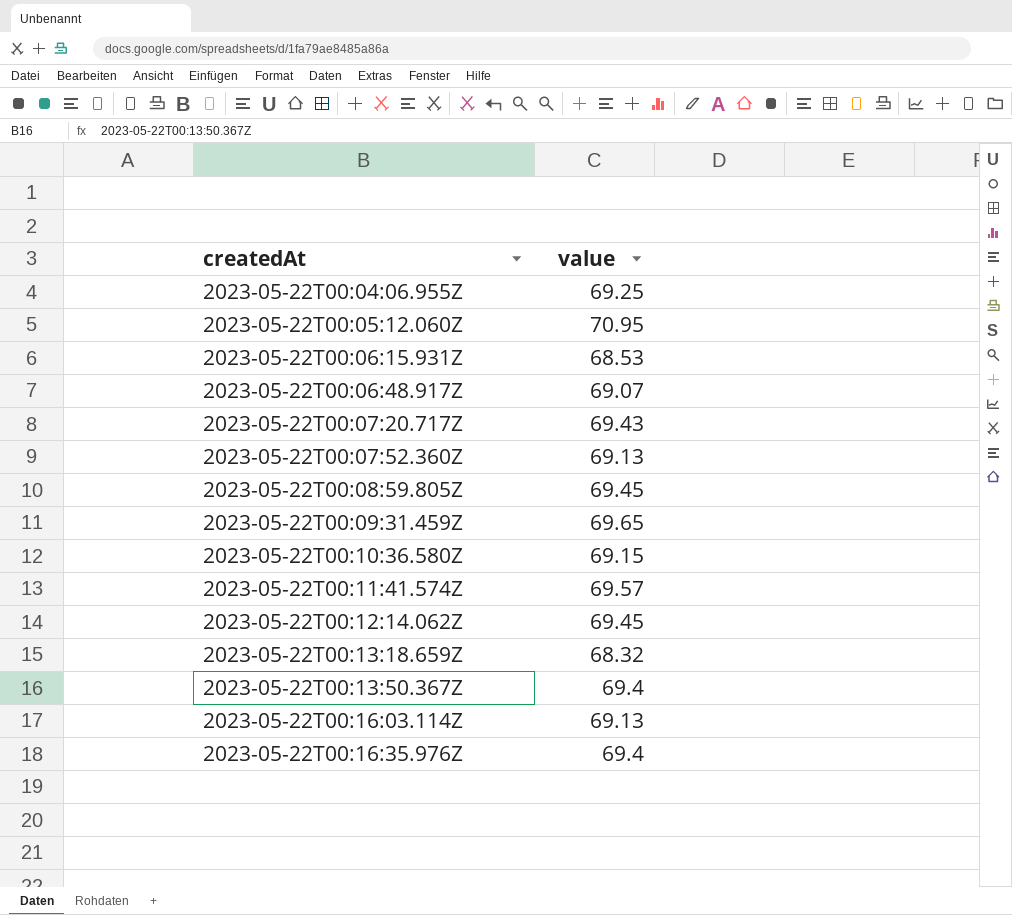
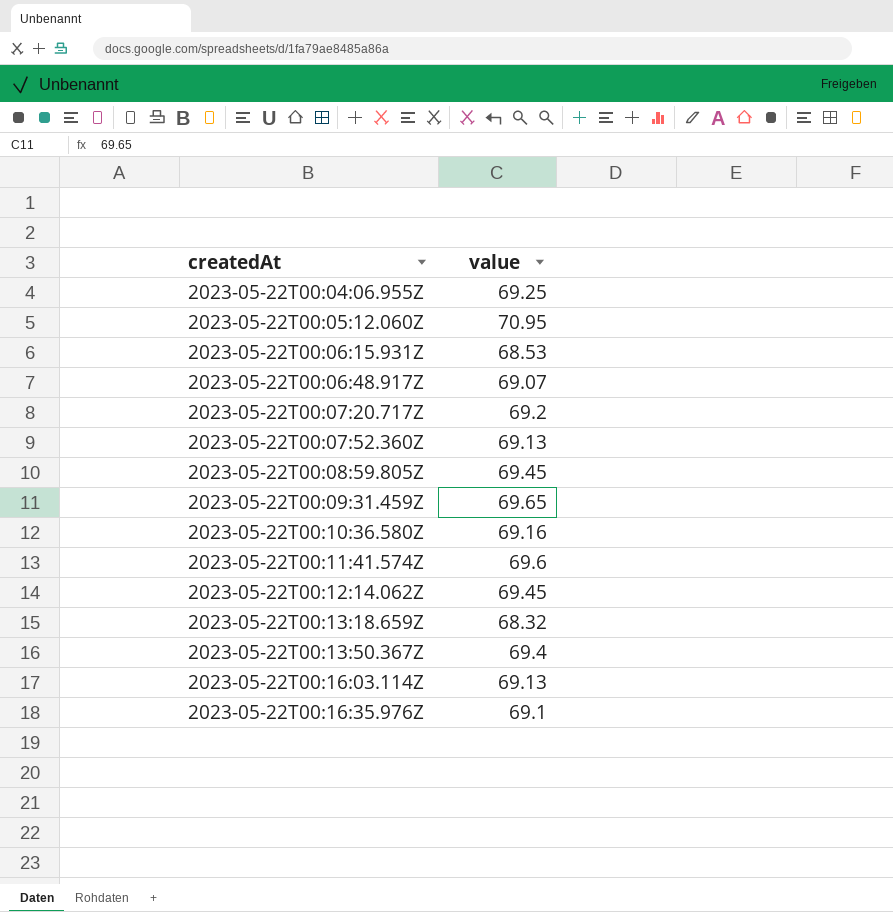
2023-05-22T00:07:20.717Z | value: 69.43 -> 69.2
2023-05-22T00:10:36.580Z | value: 69.15 -> 69.16
2023-05-22T00:11:41.574Z | value: 69.57 -> 69.6
2023-05-22T00:16:35.976Z | value: 69.4 -> 69.1

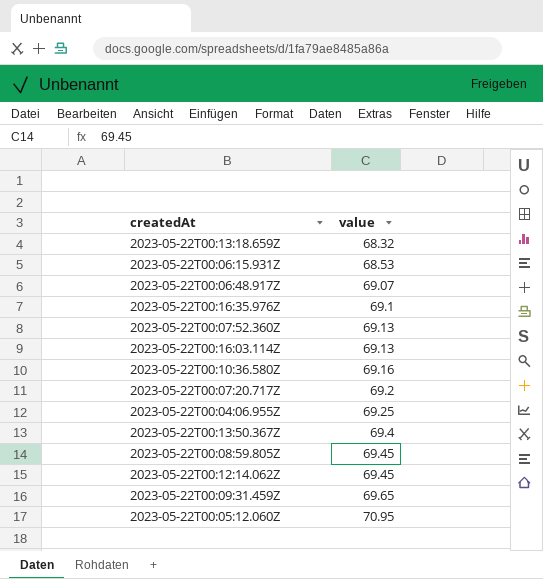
row order: createdAt ascending -> value ascending
row 2023-05-22T00:11:41.574Z: 69.6 -> none

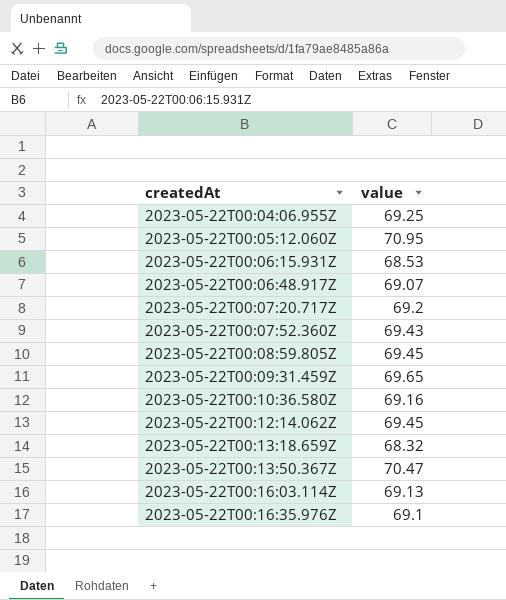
row order: value ascending -> createdAt ascending
2023-05-22T00:07:52.360Z | value: 69.13 -> 69.43
2023-05-22T00:13:50.367Z | value: 69.4 -> 70.47

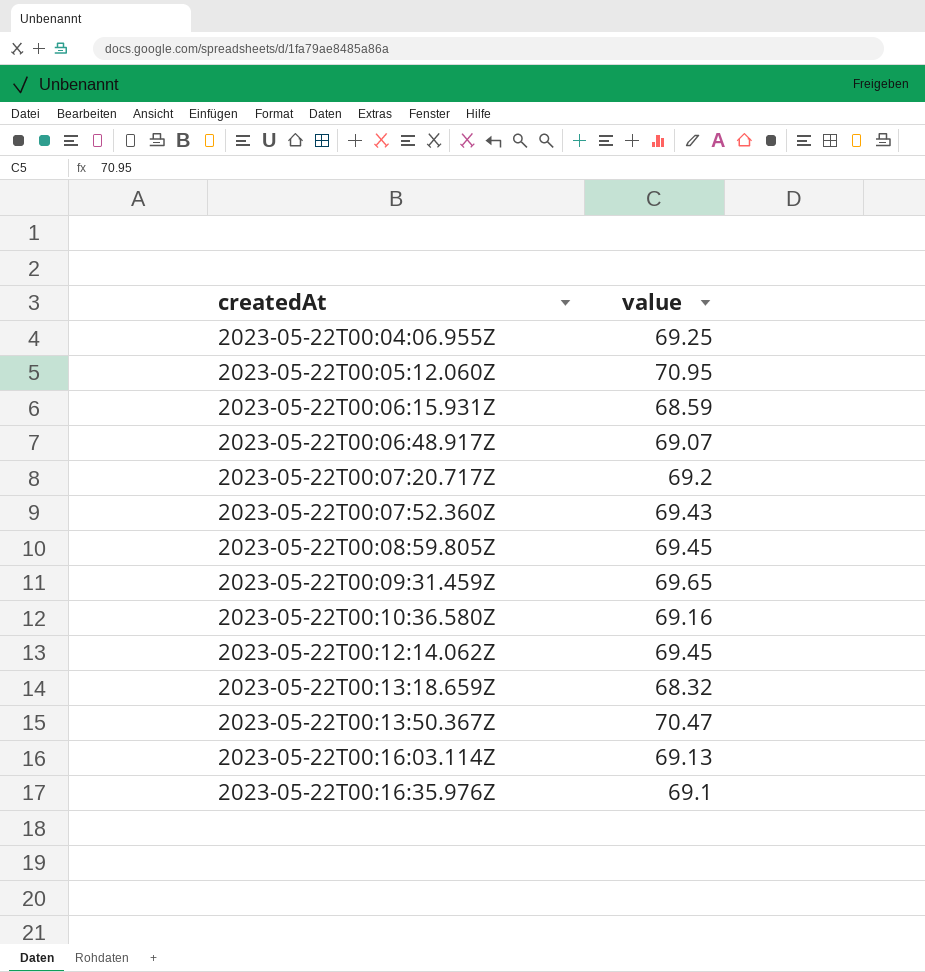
2023-05-22T00:06:15.931Z | value: 68.53 -> 68.59

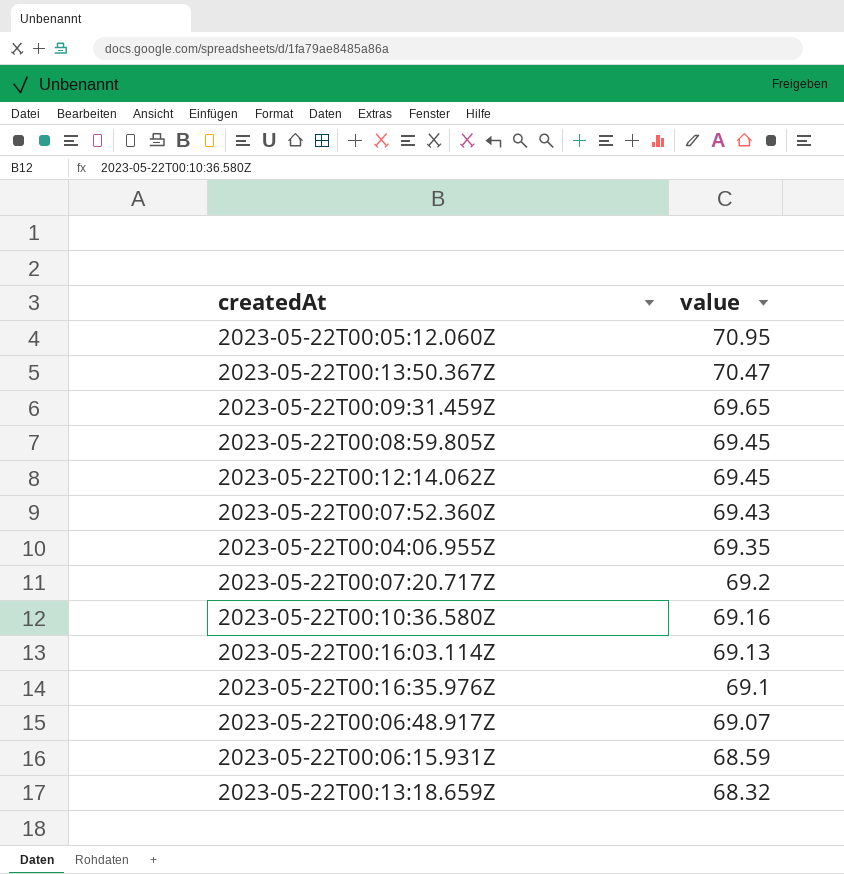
row order: createdAt ascending -> value descending
2023-05-22T00:04:06.955Z | value: 69.25 -> 69.35

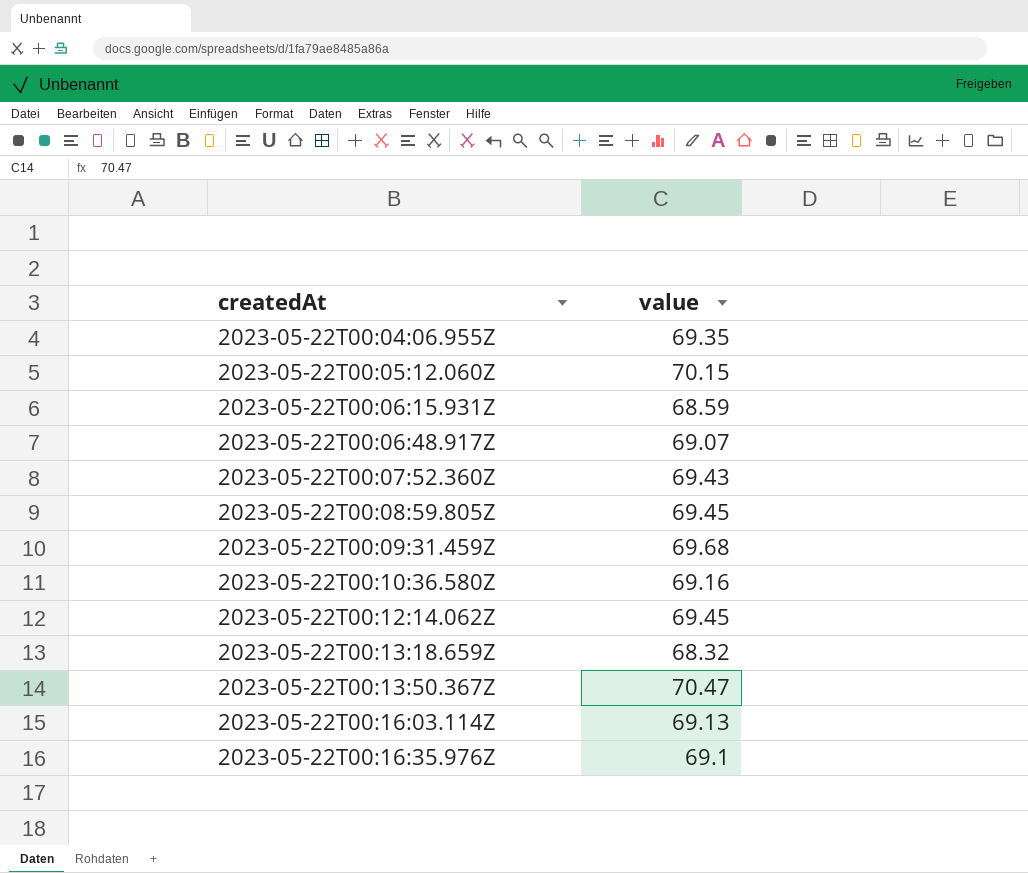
row order: value descending -> createdAt ascending
row 2023-05-22T00:07:20.717Z: 69.2 -> none
2023-05-22T00:05:12.060Z | value: 70.95 -> 70.15
2023-05-22T00:09:31.459Z | value: 69.65 -> 69.68

